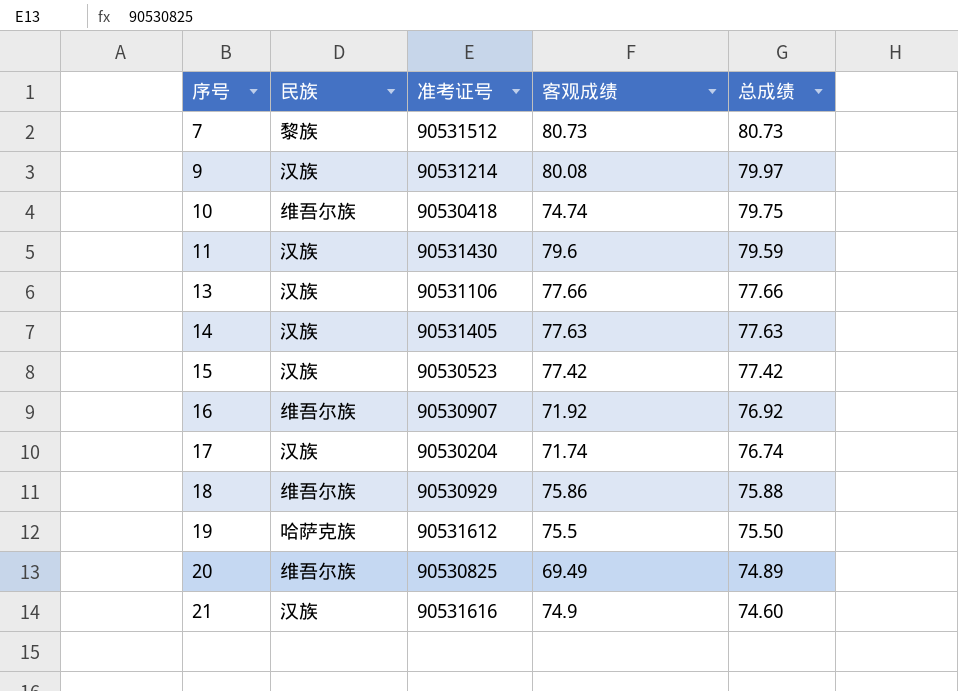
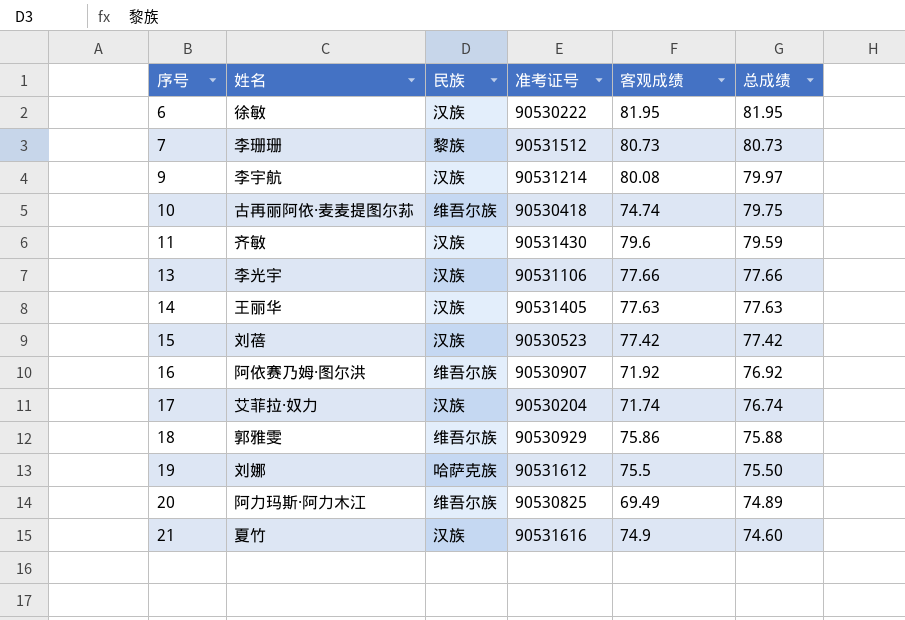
column 姓名 | position: none -> 2
row 6: none -> 徐敏 | 汉族 | 90530222 | 81.95 | 81.95

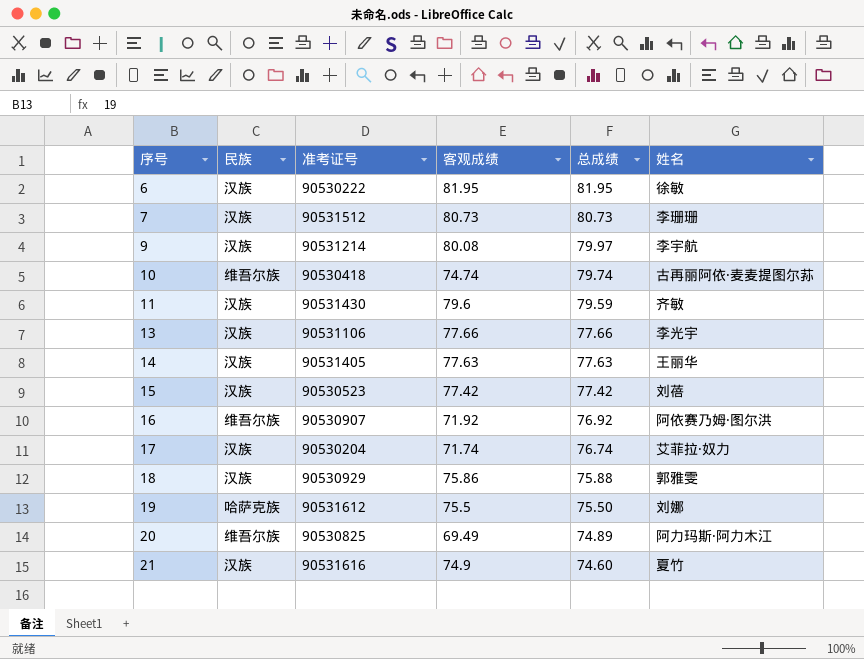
column 姓名 | position: 2 -> 6
7 | 民族: 黎族 -> 汉族
10 | 总成绩: 79.75 -> 79.74
18 | 民族: 维吾尔族 -> 汉族

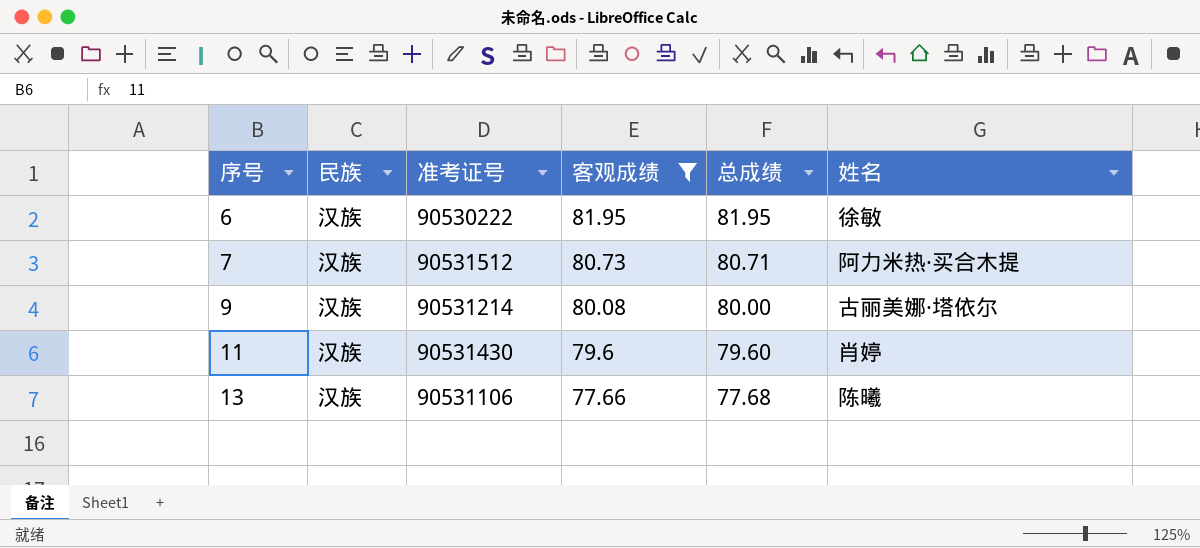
filter: none -> 客观成绩 >= 77.66
7 | 总成绩: 80.73 -> 80.71
7 | 姓名: 李珊珊 -> 阿力米热·买合木提
9 | 总成绩: 79.97 -> 80.00
9 | 姓名: 李宇航 -> 古丽美娜·塔依尔
11 | 总成绩: 79.59 -> 79.60
11 | 姓名: 齐敏 -> 肖婷
13 | 总成绩: 77.66 -> 77.68
13 | 姓名: 李光宇 -> 陈曦

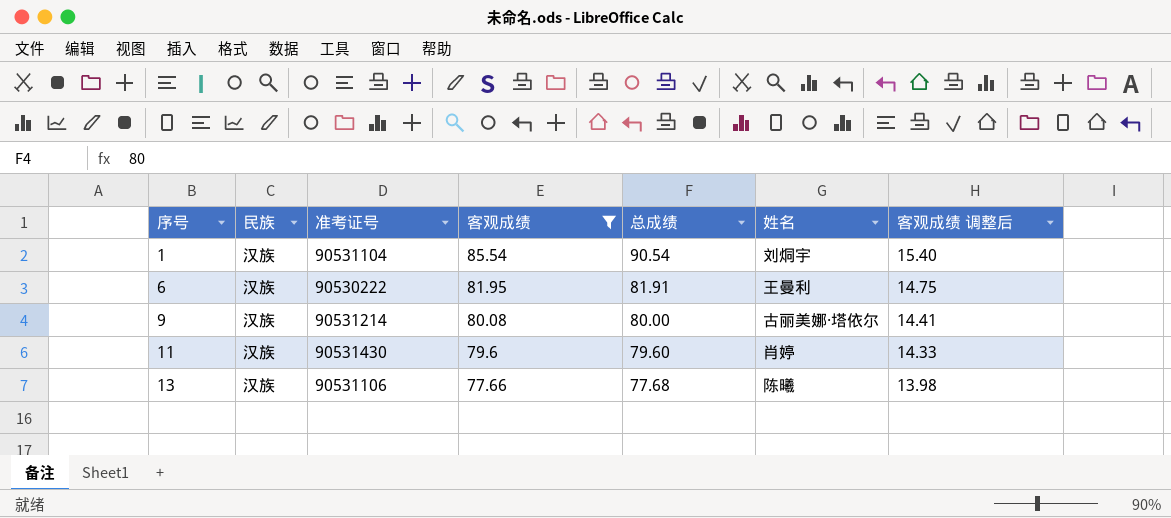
column 客观成绩 调整后 | formula: none -> [客观成绩] * 0.18
row 7: 汉族 | 90531512 | 80.73 | 80.71 | 阿力米热·买合木提 -> none
row 1: none -> 汉族 | 90531104 | 85.54 | 90.54 | 刘烔宇 | 15.40
6 | 总成绩: 81.95 -> 81.91
6 | 姓名: 徐敏 -> 王曼利

